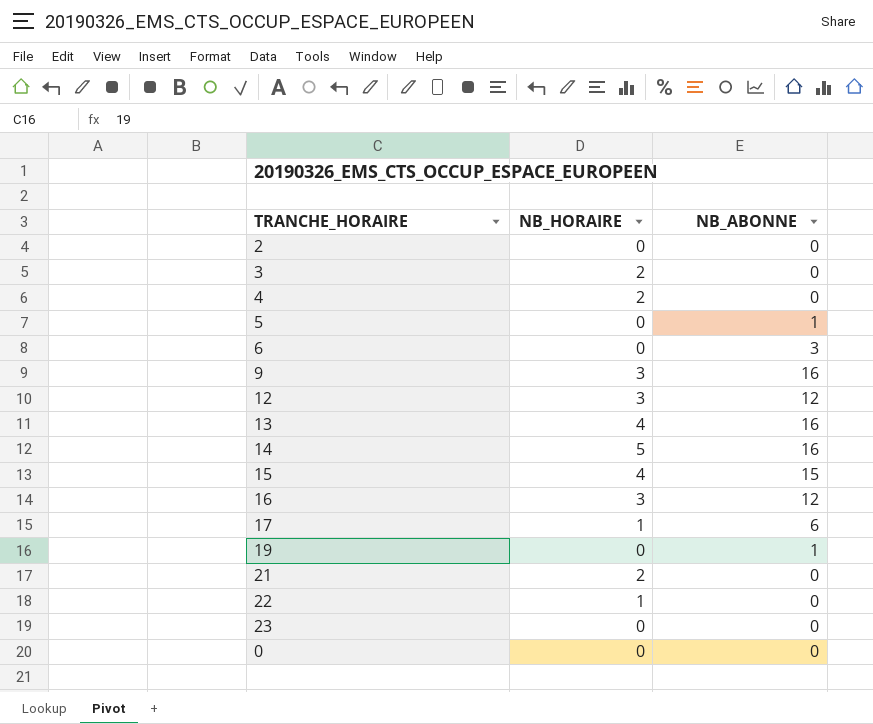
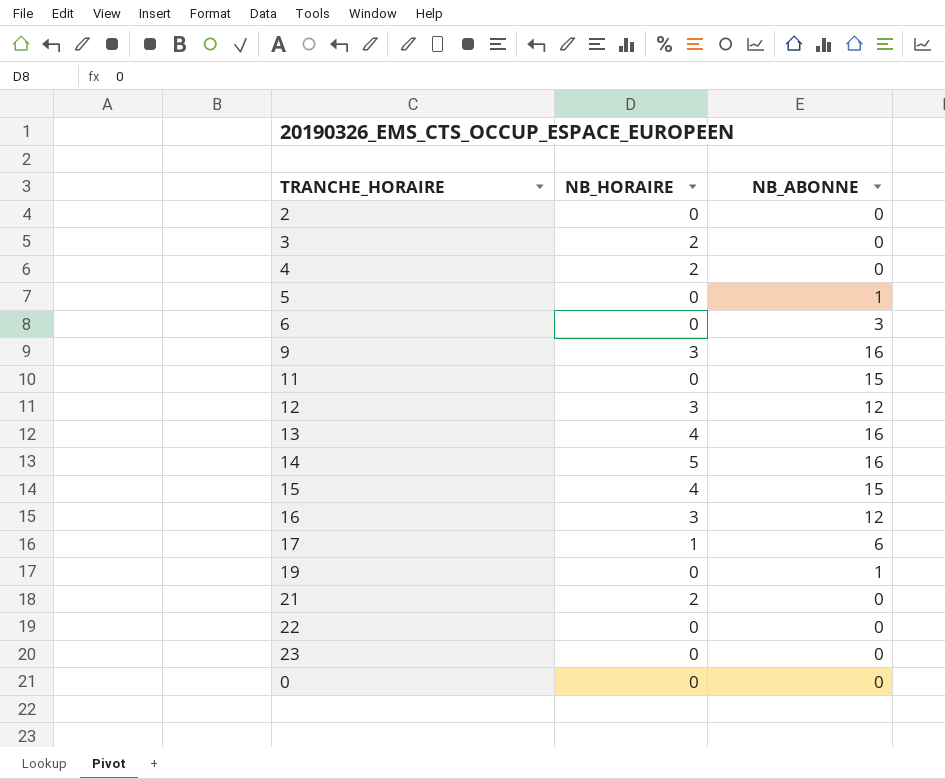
row 11: none -> 0 | 15
22 | NB_HORAIRE: 1 -> 0

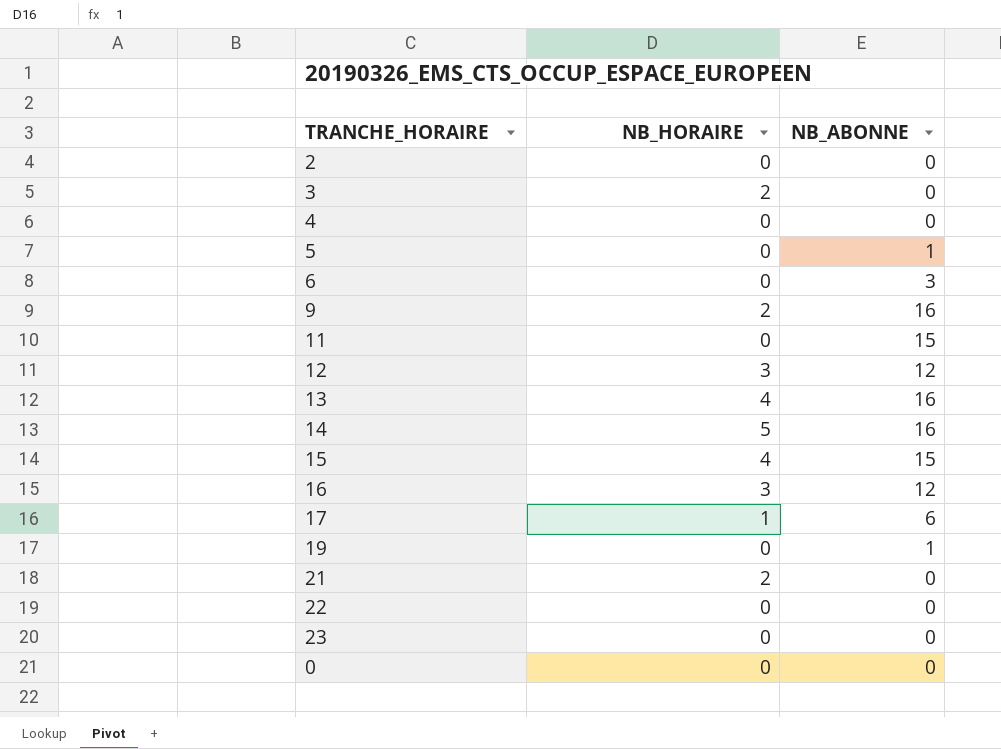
4 | NB_HORAIRE: 2 -> 0
9 | NB_HORAIRE: 3 -> 2

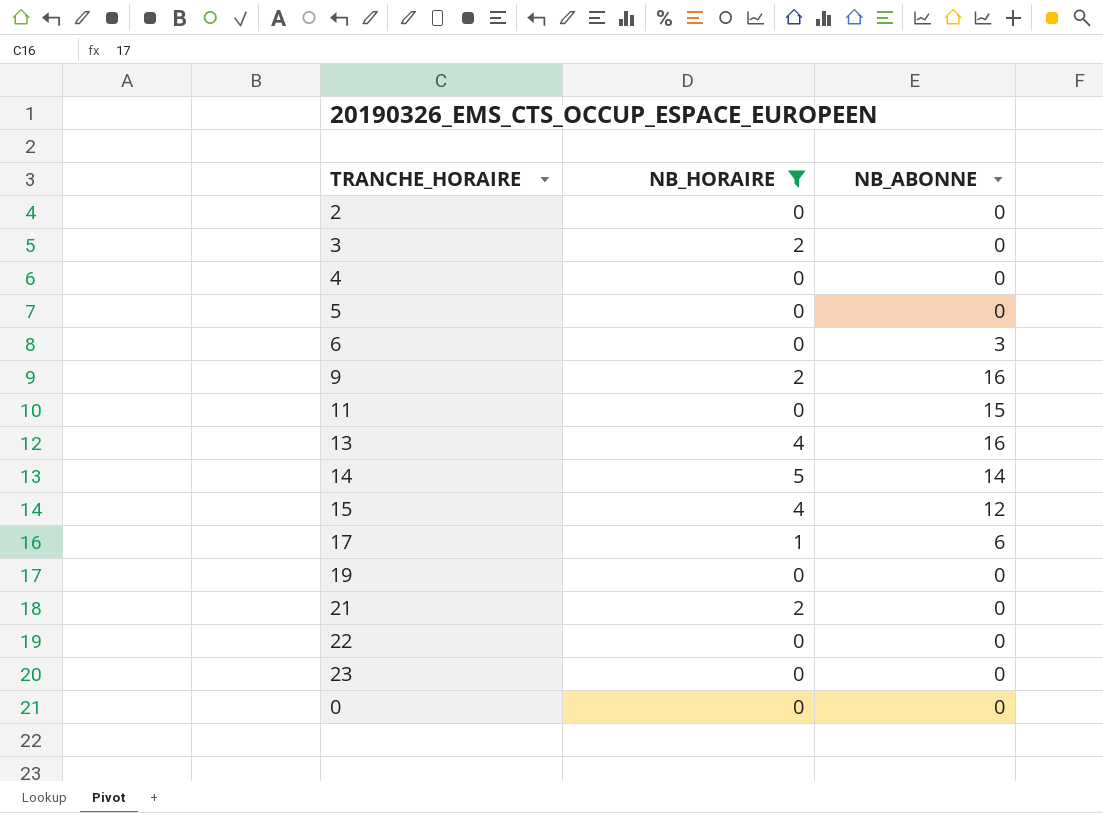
filter: none -> NB_HORAIRE != 3
5 | NB_ABONNE: 1 -> 0
14 | NB_ABONNE: 16 -> 14
15 | NB_ABONNE: 15 -> 12
19 | NB_ABONNE: 1 -> 0

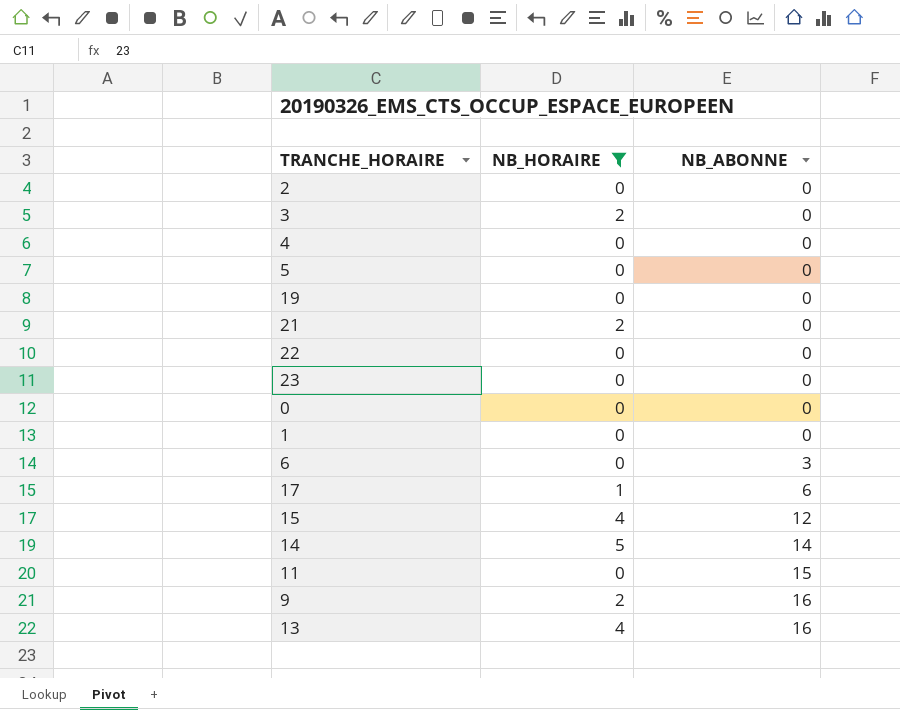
row order: none -> NB_ABONNE ascending
row 1: none -> 0 | 0

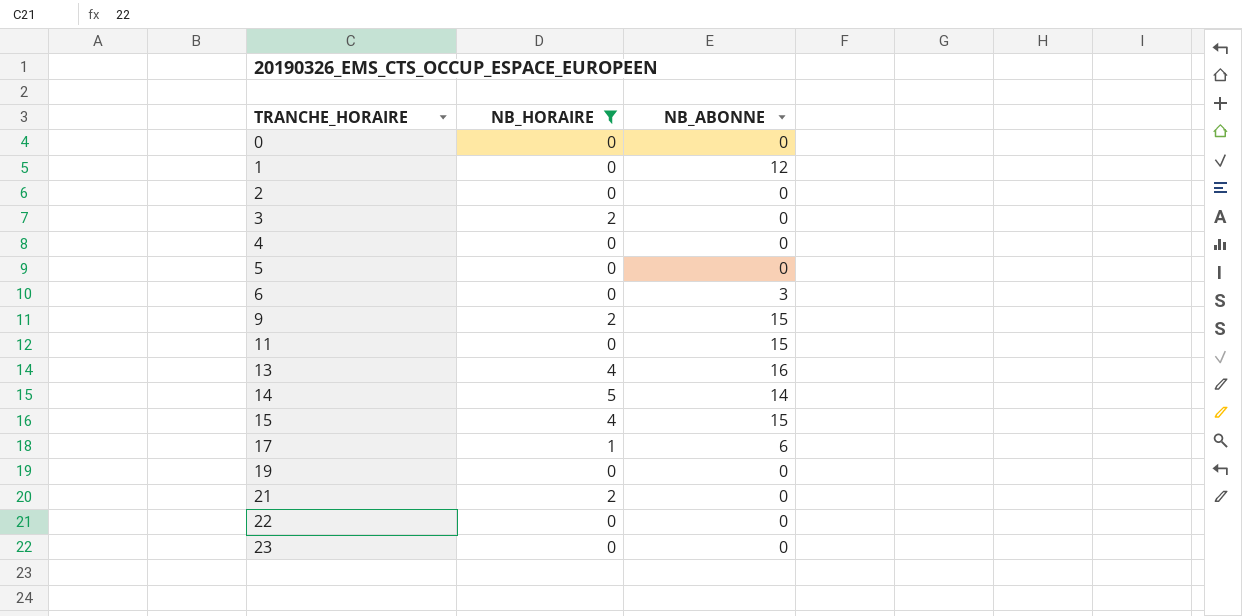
row order: NB_ABONNE ascending -> TRANCHE_HORAIRE ascending
1 | NB_ABONNE: 0 -> 12
9 | NB_ABONNE: 16 -> 15
15 | NB_ABONNE: 12 -> 15

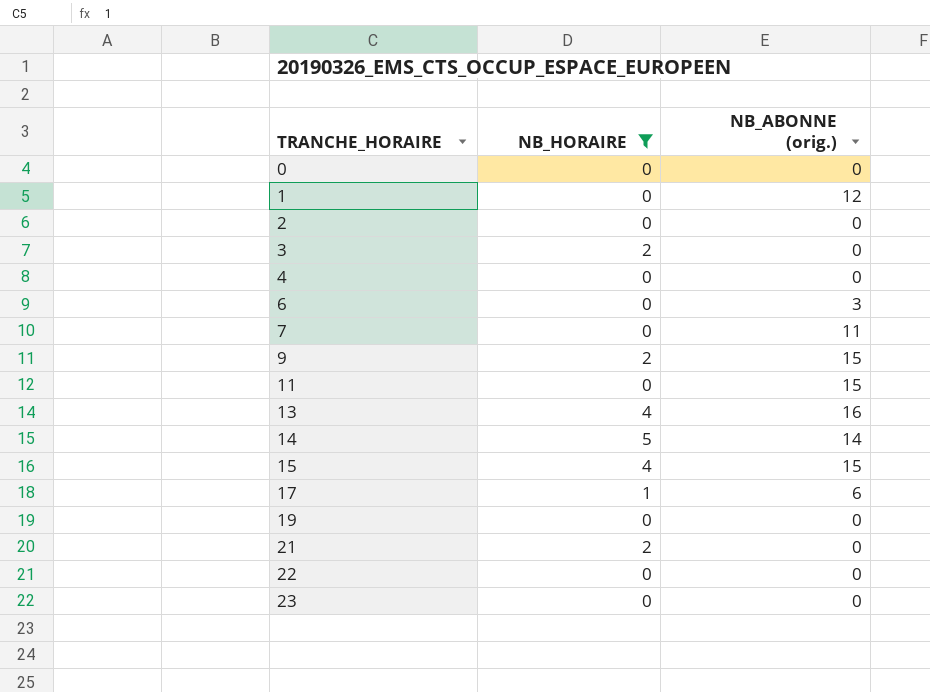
column name: NB_ABONNE -> NB_ABONNE (orig.)
row 5: 0 | 0 -> none
row 7: none -> 0 | 11

